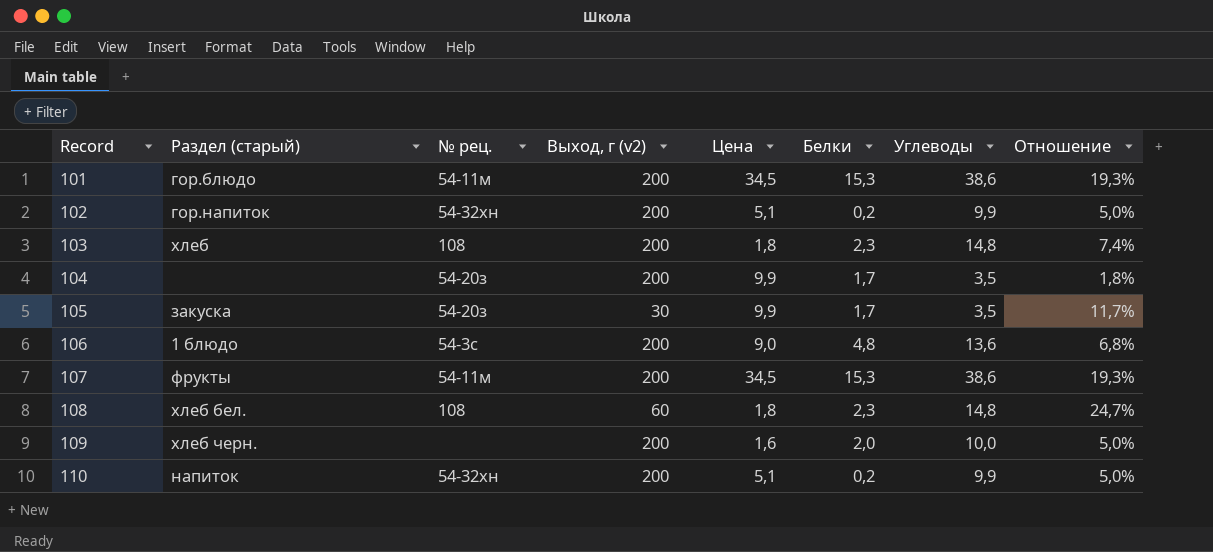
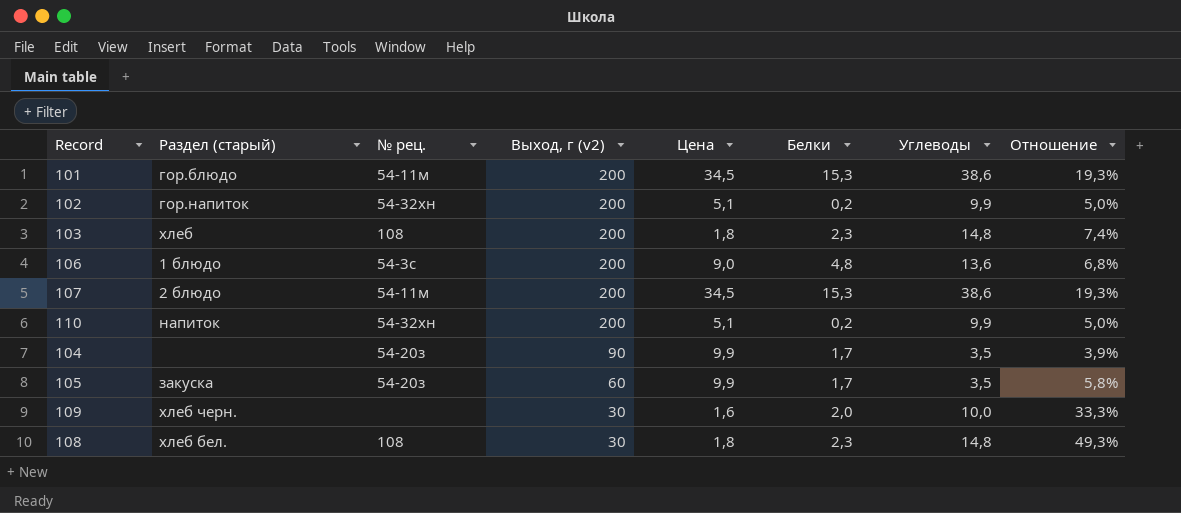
row order: Record ascending -> Выход, г (v2) descending
107 | Раздел (старый): фрукты -> 2 блюдо
104 | Выход, г (v2): 200 -> 90
104 | Отношение: 1,8% -> 3,9%
105 | Выход, г (v2): 30 -> 60
105 | Отношение: 11,7% -> 5,8%
109 | Выход, г (v2): 200 -> 30
109 | Отношение: 5,0% -> 33,3%
108 | Выход, г (v2): 60 -> 30
108 | Отношение: 24,7% -> 49,3%

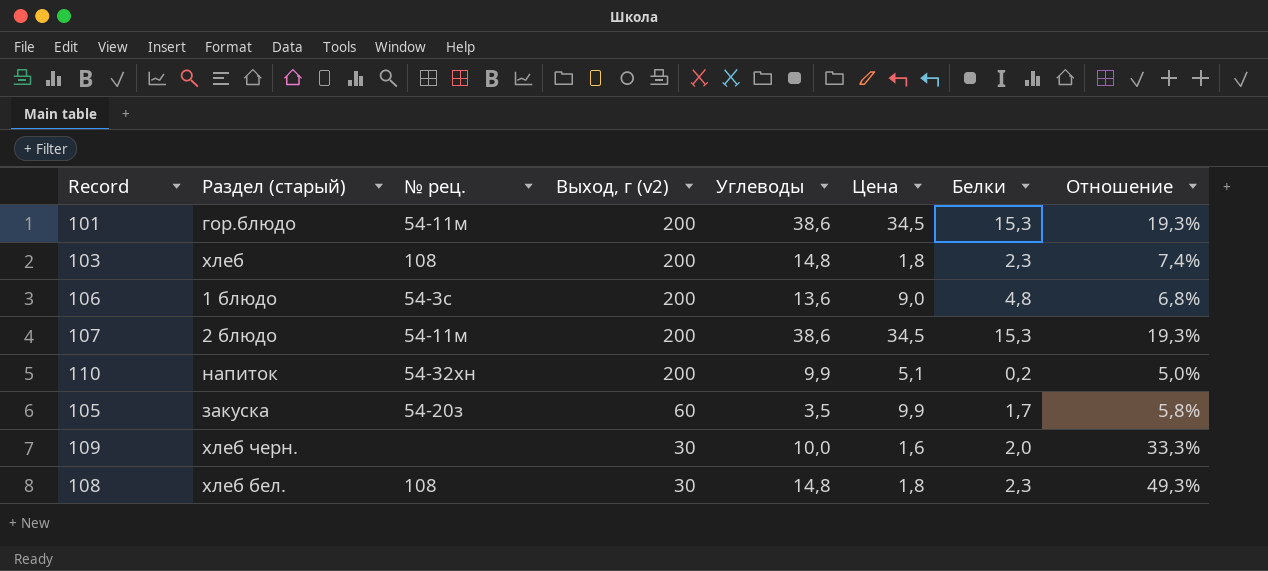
column Углеводы | position: 7 -> 5
row 102: гор.напиток | 54-32хн | 200 | 5,1 | 0,2 | 9,9 | 5,0% -> none
row 104: none | 54-20з | 90 | 9,9 | 1,7 | 3,5 | 3,9% -> none

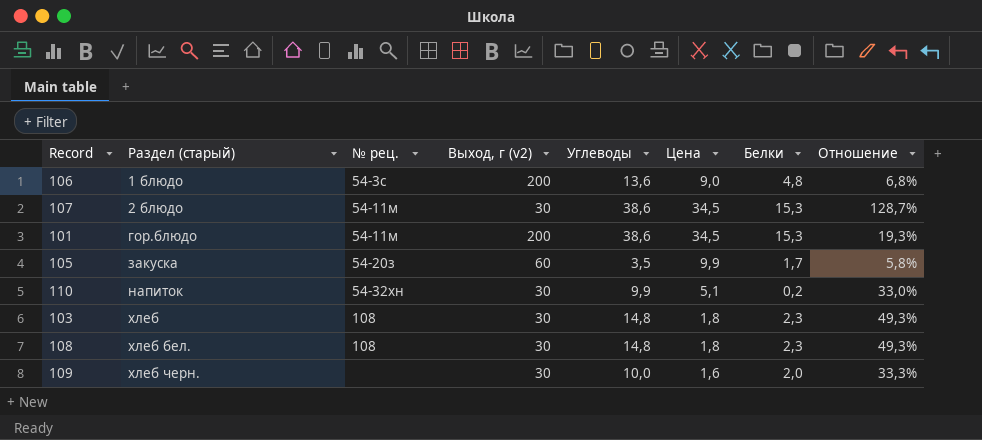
row order: Выход, г (v2) descending -> Раздел (старый) ascending
107 | Выход, г (v2): 200 -> 30
107 | Отношение: 19,3% -> 128,7%
110 | Выход, г (v2): 200 -> 30
110 | Отношение: 5,0% -> 33,0%
103 | Выход, г (v2): 200 -> 30
103 | Отношение: 7,4% -> 49,3%

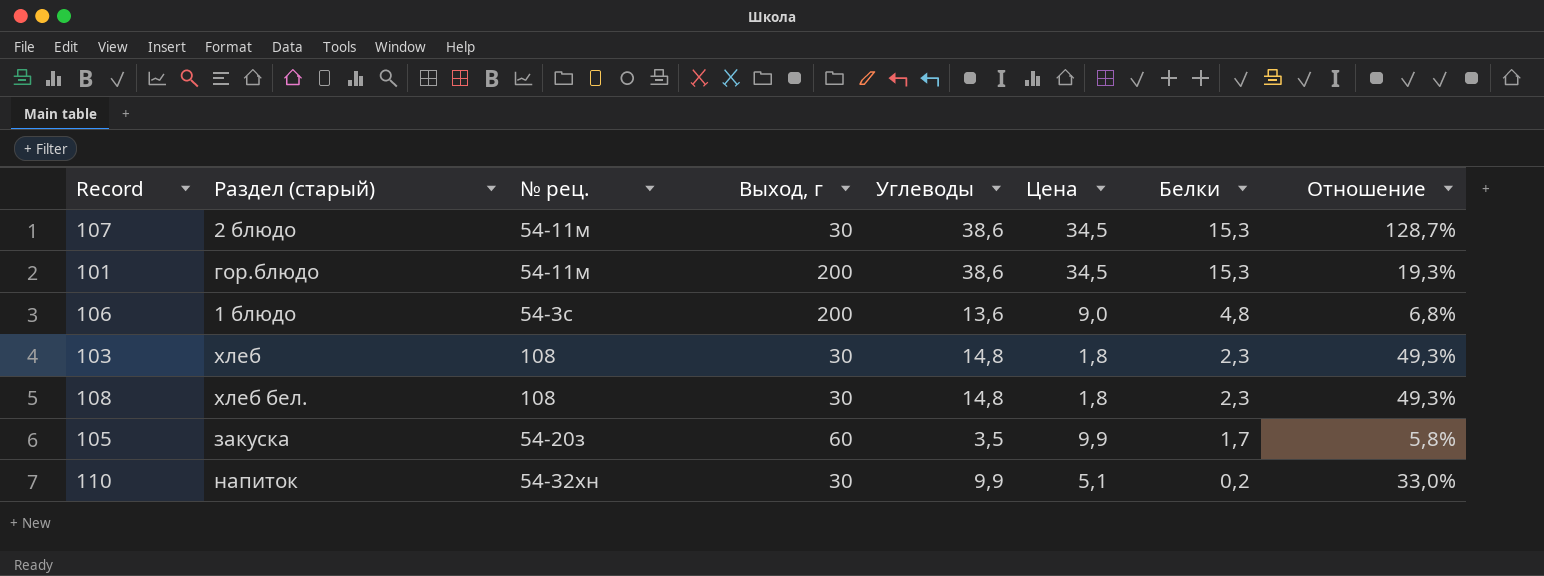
row order: Раздел (старый) ascending -> Белки descending
column name: Выход, г (v2) -> Выход, г
row 109: хлеб черн. | none | 30 | 10,0 | 1,6 | 2,0 | 33,3% -> none

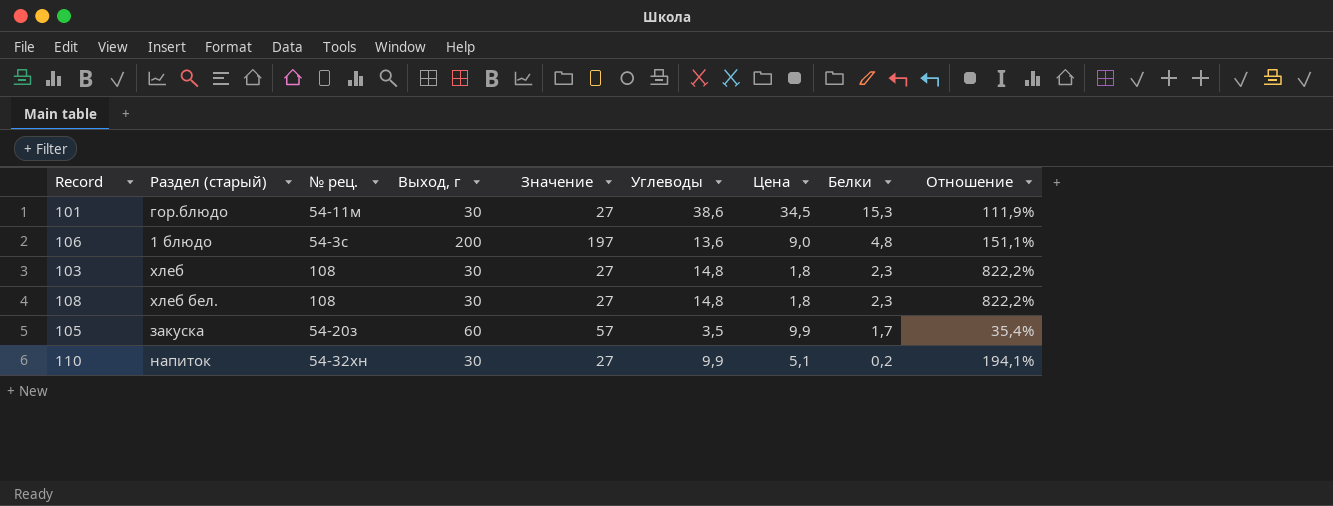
column Значение | formula: none -> [Выход, г] - 3
column Отношение | formula: [Углеводы] / [Выход, г] -> [Углеводы] / [Цена]
row 107: 2 блюдо | 54-11м | 30 | 38,6 | 34,5 | 15,3 | 128,7% -> none
101 | Выход, г: 200 -> 30

